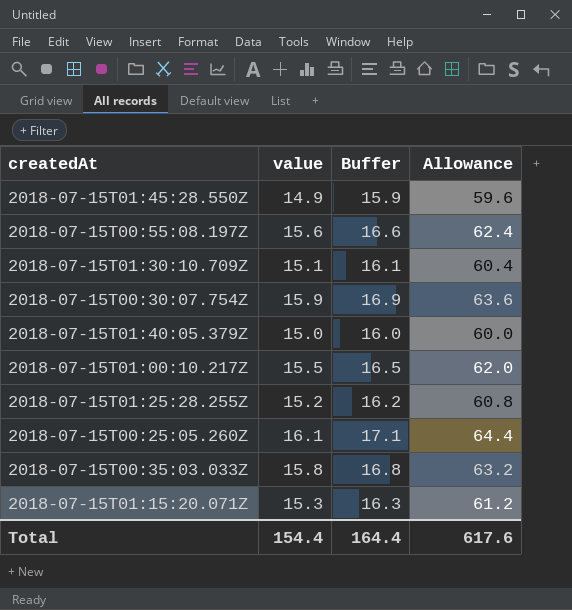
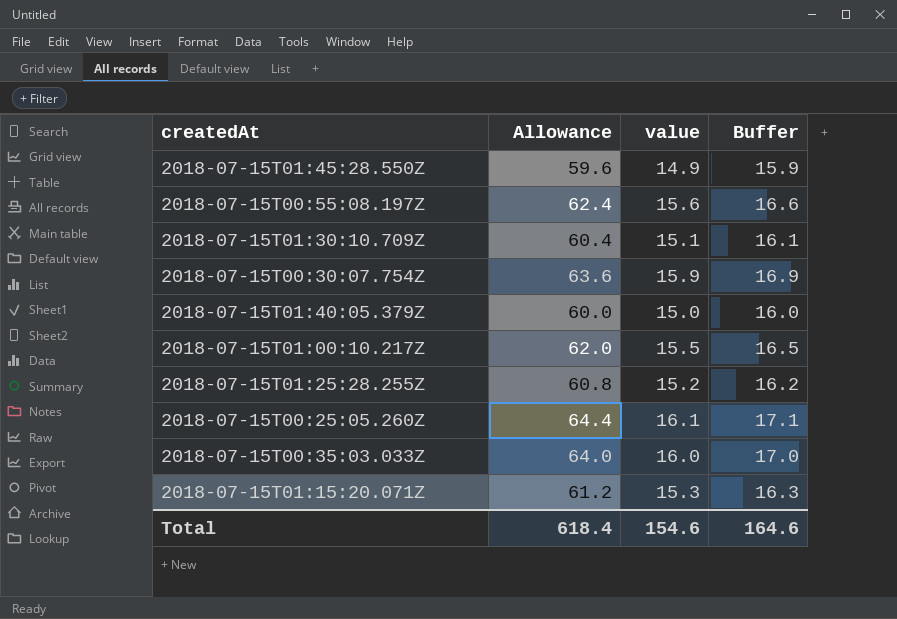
column Allowance | position: 4 -> 2
2018-07-15T00:35:03.033Z | Allowance: 63.2 -> 64.0
2018-07-15T00:35:03.033Z | value: 15.8 -> 16.0
2018-07-15T00:35:03.033Z | Buffer: 16.8 -> 17.0
Total | Allowance: 617.6 -> 618.4
Total | value: 154.4 -> 154.6
Total | Buffer: 164.4 -> 164.6

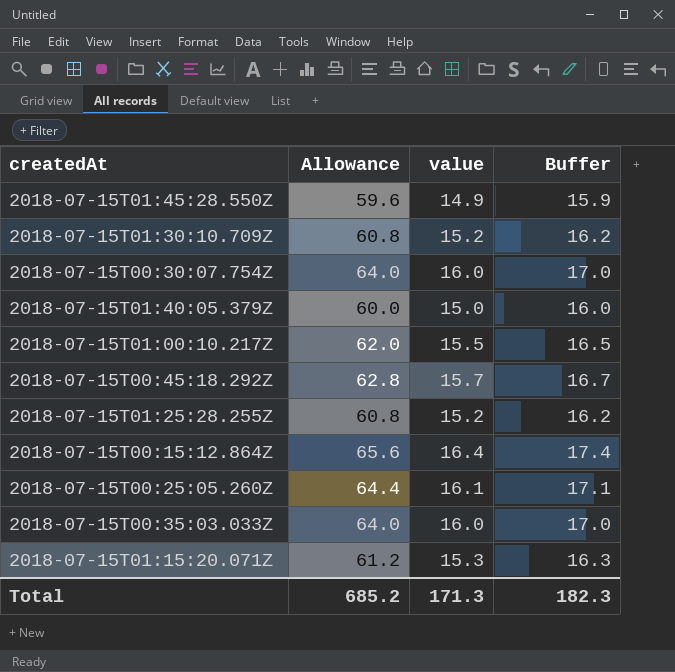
row 2018-07-15T00:55:08.197Z: 62.4 | 15.6 | 16.6 -> none
2018-07-15T01:30:10.709Z | Allowance: 60.4 -> 60.8
2018-07-15T01:30:10.709Z | value: 15.1 -> 15.2
2018-07-15T01:30:10.709Z | Buffer: 16.1 -> 16.2
2018-07-15T00:30:07.754Z | Allowance: 63.6 -> 64.0
2018-07-15T00:30:07.754Z | value: 15.9 -> 16.0
2018-07-15T00:30:07.754Z | Buffer: 16.9 -> 17.0
row 2018-07-15T00:45:18.292Z: none -> 62.8 | 15.7 | 16.7
row 2018-07-15T00:15:12.864Z: none -> 65.6 | 16.4 | 17.4
Total | Allowance: 618.4 -> 685.2
Total | value: 154.6 -> 171.3
Total | Buffer: 164.6 -> 182.3

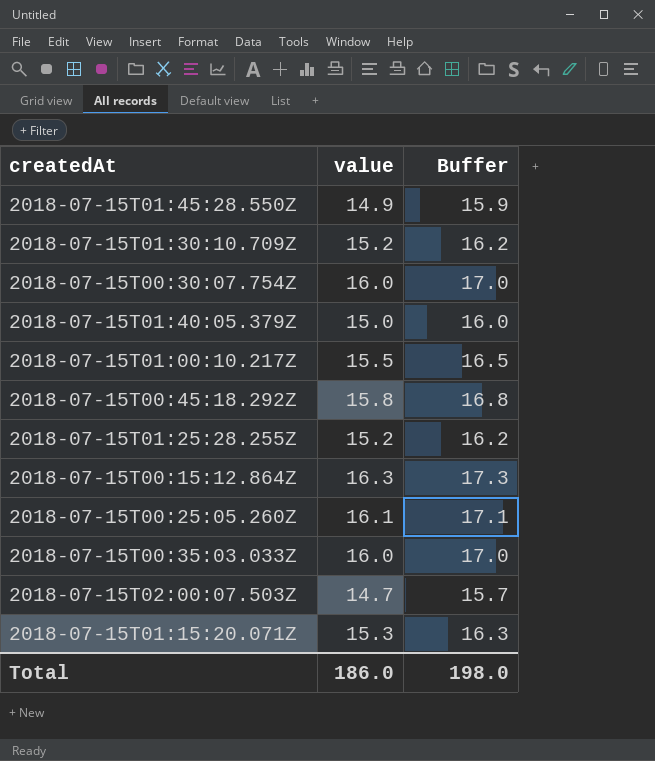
column Allowance | formula: [value] * 4 -> none
2018-07-15T00:45:18.292Z | value: 15.7 -> 15.8
2018-07-15T00:45:18.292Z | Buffer: 16.7 -> 16.8
2018-07-15T00:15:12.864Z | value: 16.4 -> 16.3
2018-07-15T00:15:12.864Z | Buffer: 17.4 -> 17.3
row 2018-07-15T02:00:07.503Z: none -> 14.7 | 15.7
Total | value: 171.3 -> 186.0
Total | Buffer: 182.3 -> 198.0

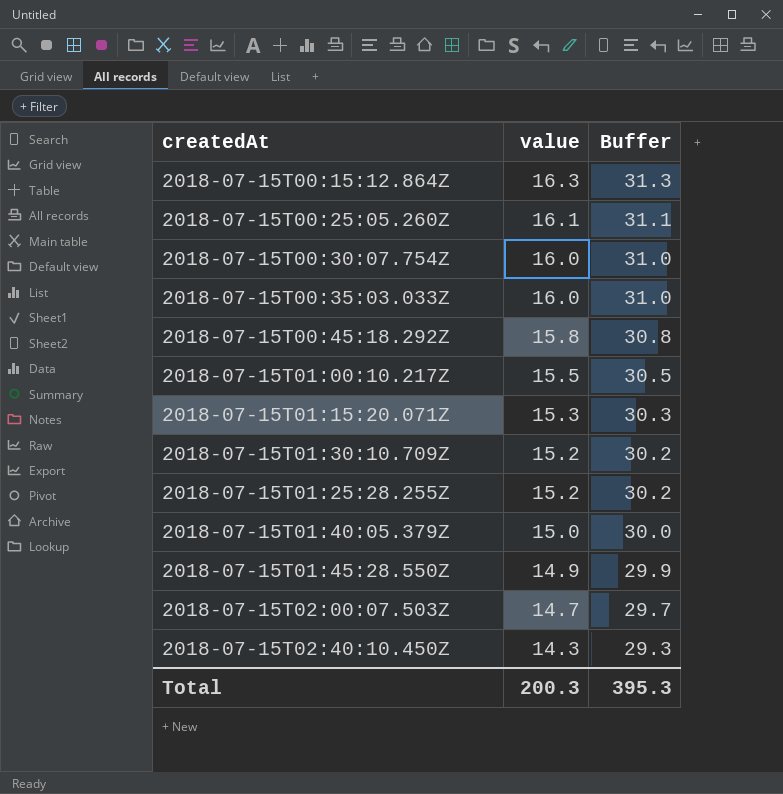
row order: none -> value descending
column Buffer | formula: [value] + 1 -> [value] + 15
row 2018-07-15T02:40:10.450Z: none -> 14.3 | 29.3
Total | value: 186.0 -> 200.3
Total | Buffer: 198.0 -> 395.3

